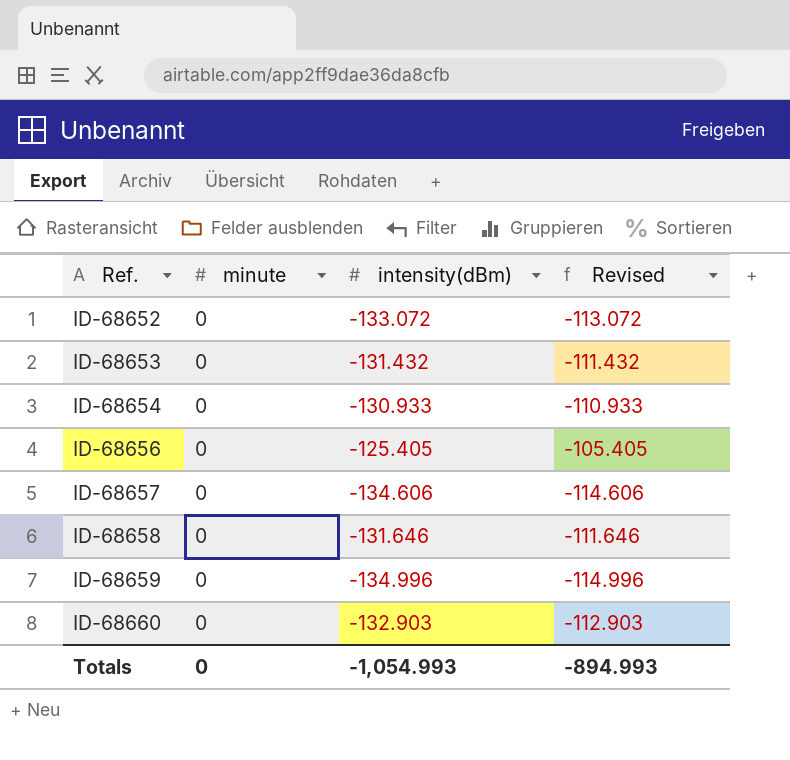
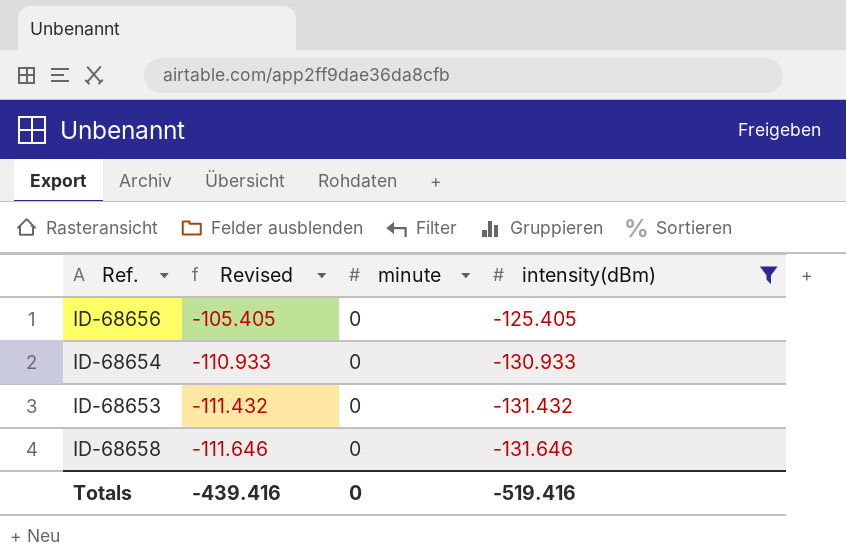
filter: none -> intensity(dBm) >= -131.646
row order: Ref. ascending -> Revised descending
column Revised | position: 4 -> 2
Totals | Revised: -894.993 -> -439.416
Totals | intensity(dBm): -1,054.993 -> -519.416

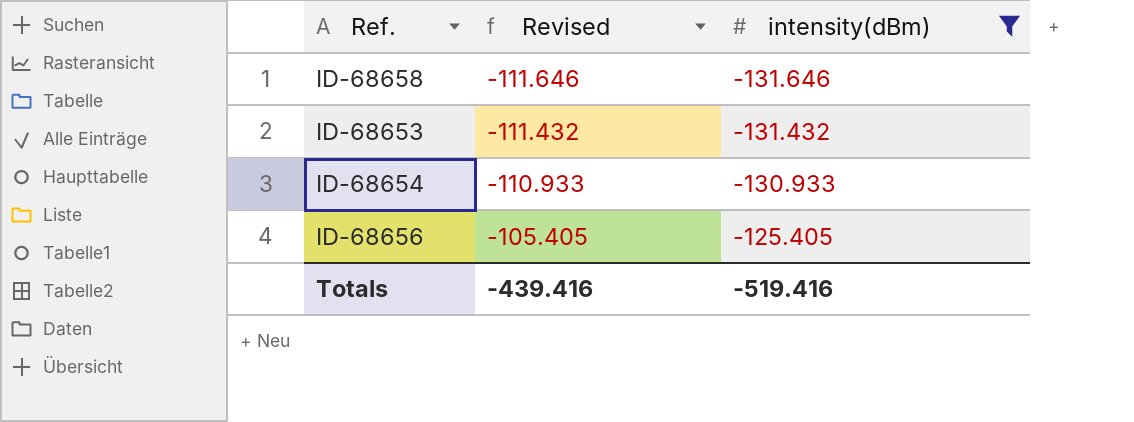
row order: Revised descending -> Revised ascending
column minute | position: 3 -> none

